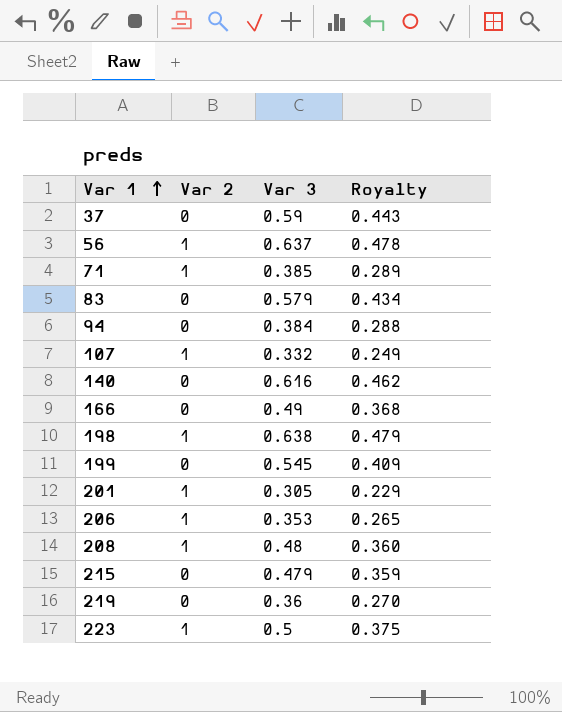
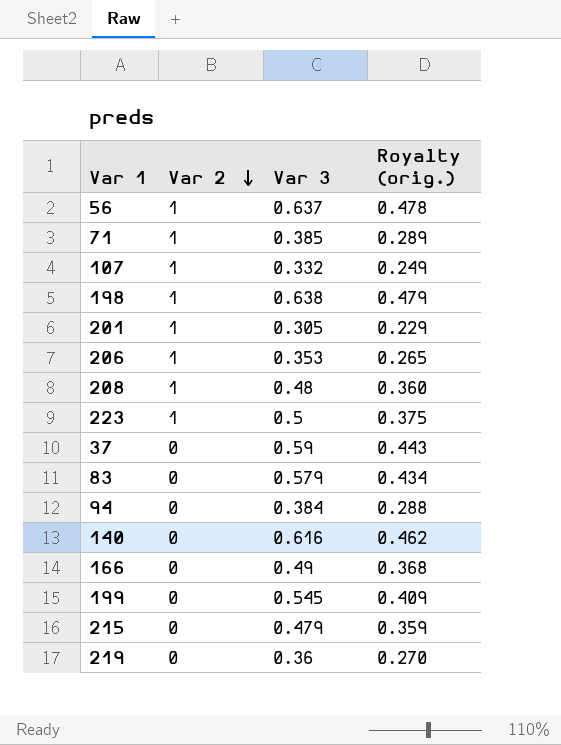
row order: Var 1 ascending -> Var 2 descending
column name: Royalty -> Royalty (orig.)

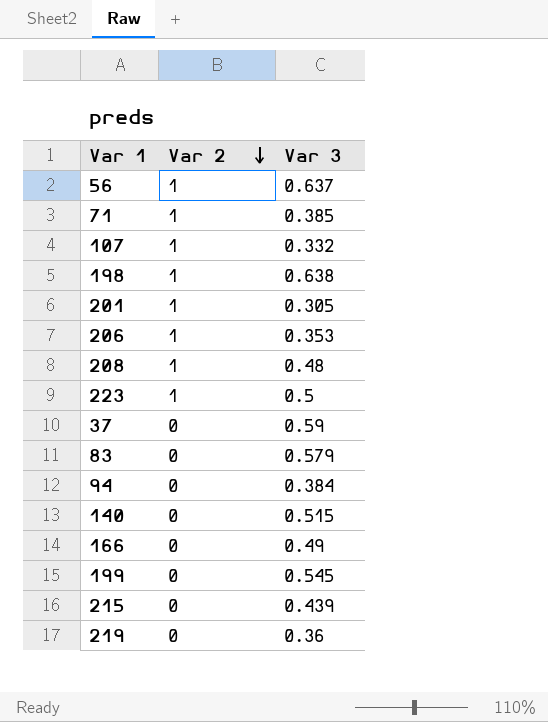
column Royalty (orig.) | formula: [Var 3] * 0.75 -> none
140 | Var 3: 0.616 -> 0.515
215 | Var 3: 0.479 -> 0.439

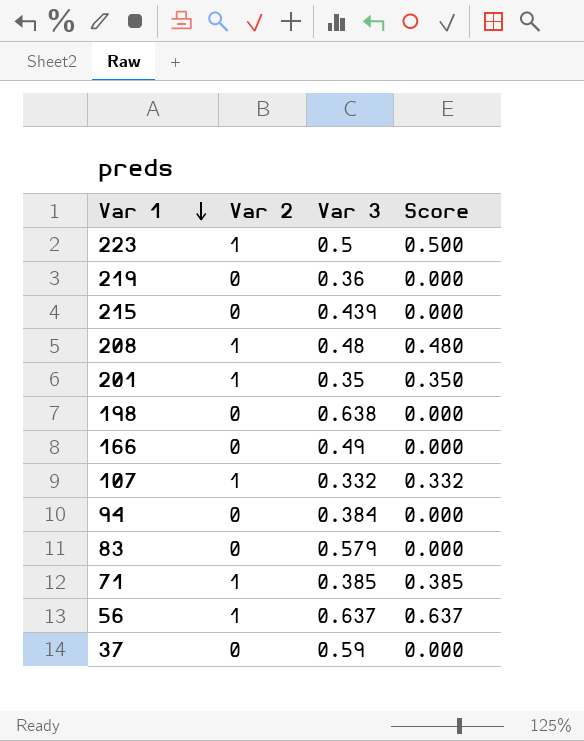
row order: Var 2 descending -> Var 1 descending
column Score | formula: none -> [Var 2] * [Var 3]
row 206: 1 | 0.353 -> none
row 140: 0 | 0.515 -> none
row 199: 0 | 0.545 -> none
201 | Var 3: 0.305 -> 0.35
198 | Var 2: 1 -> 0

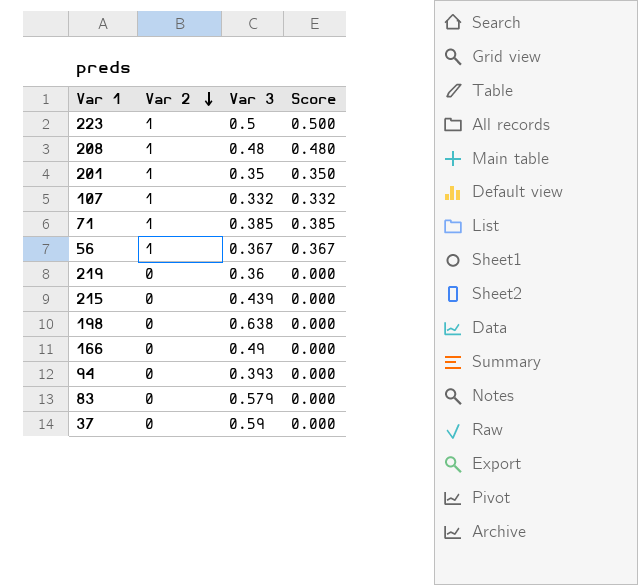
row order: Var 1 descending -> Var 2 descending
56 | Var 3: 0.637 -> 0.367
56 | Score: 0.637 -> 0.367
94 | Var 3: 0.384 -> 0.393

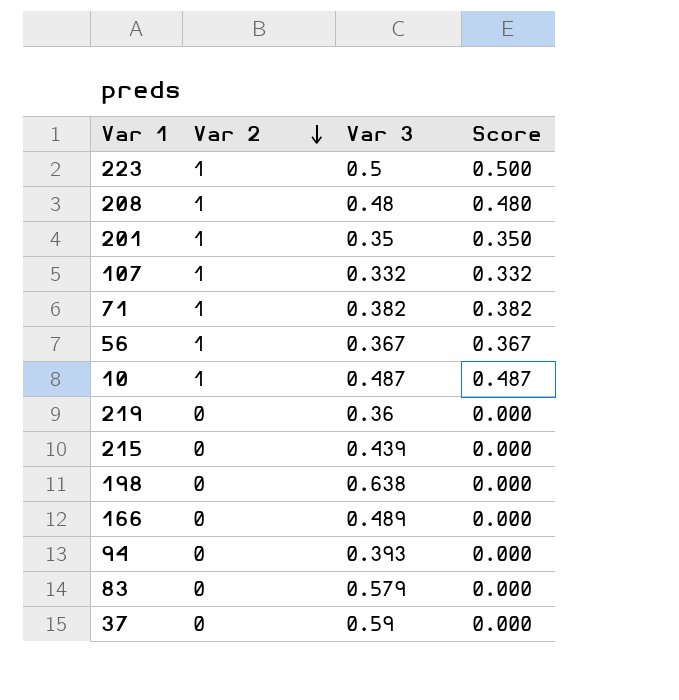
71 | Var 3: 0.385 -> 0.382
71 | Score: 0.385 -> 0.382
row 10: none -> 1 | 0.487 | 0.487
166 | Var 3: 0.49 -> 0.489

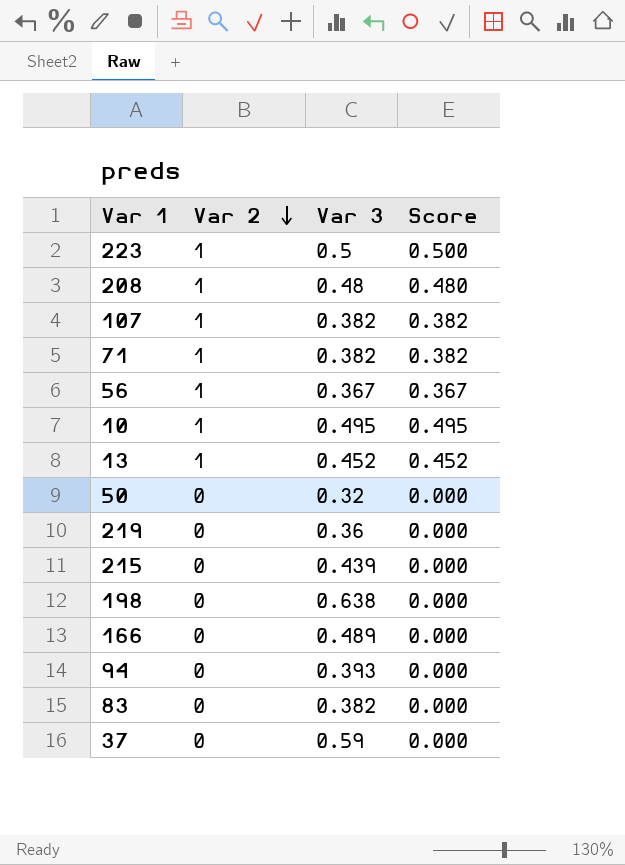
row 201: 1 | 0.35 | 0.350 -> none
107 | Var 3: 0.332 -> 0.382
107 | Score: 0.332 -> 0.382
10 | Var 3: 0.487 -> 0.495
10 | Score: 0.487 -> 0.495
row 13: none -> 1 | 0.452 | 0.452
row 50: none -> 0 | 0.32 | 0.000
83 | Var 3: 0.579 -> 0.382

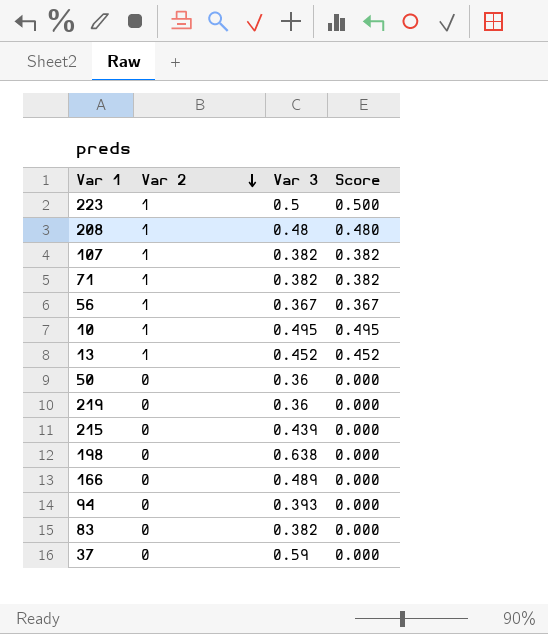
50 | Var 3: 0.32 -> 0.36

